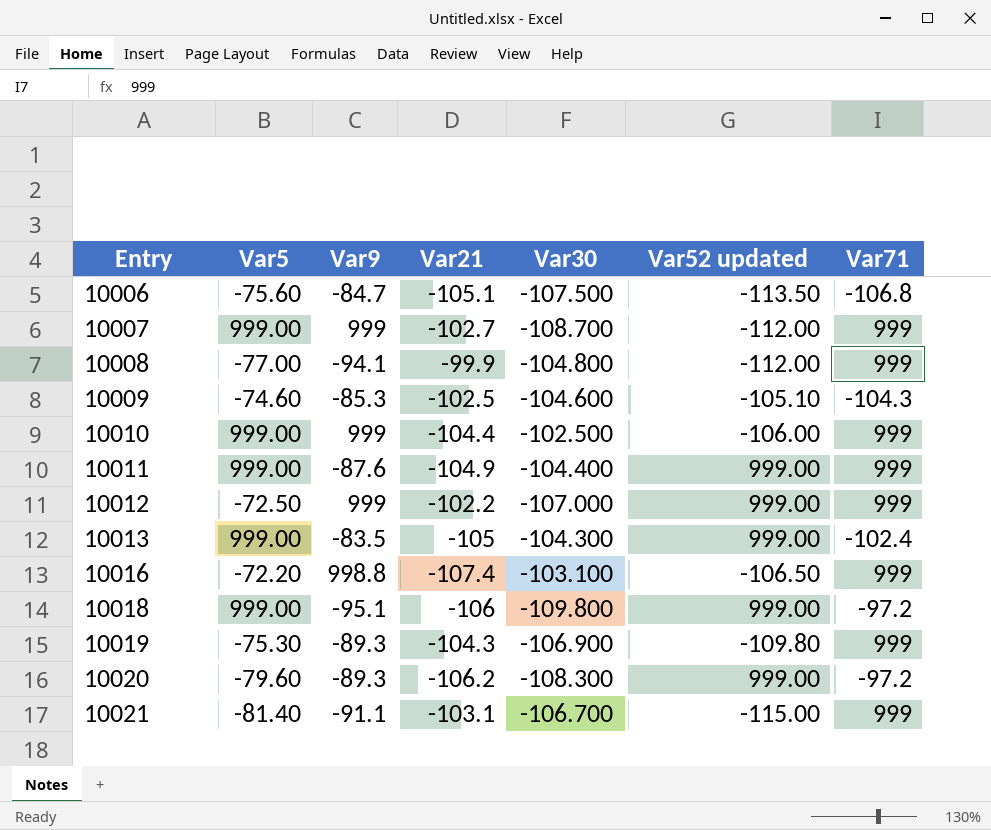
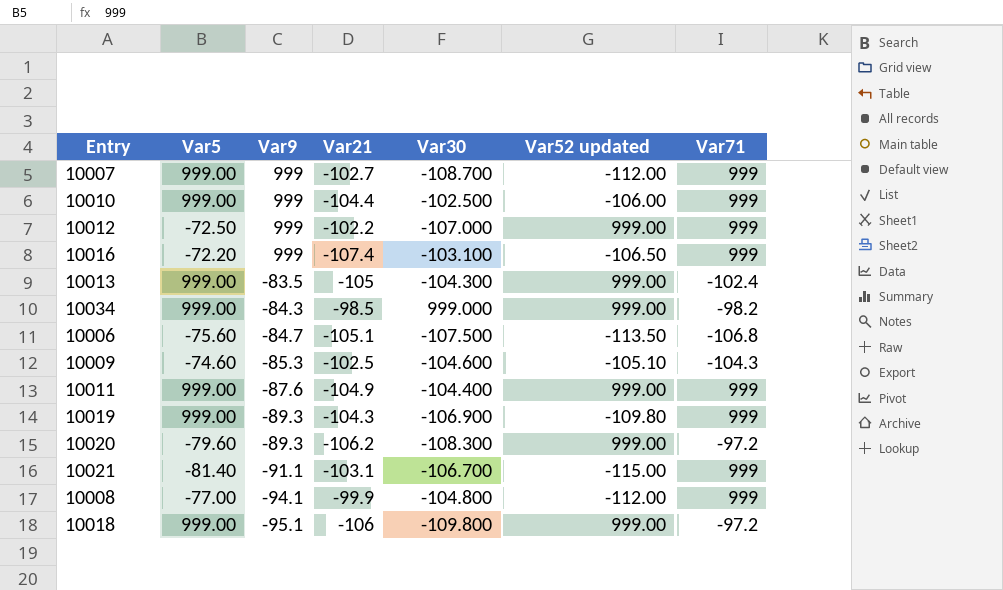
row order: Entry ascending -> Var9 descending
10016 | Var9: 998.8 -> 999
row 10034: none -> 999.00 | -84.3 | -98.5 | 999.000 | 999.00 | -98.2
10019 | Var5: -75.30 -> 999.00

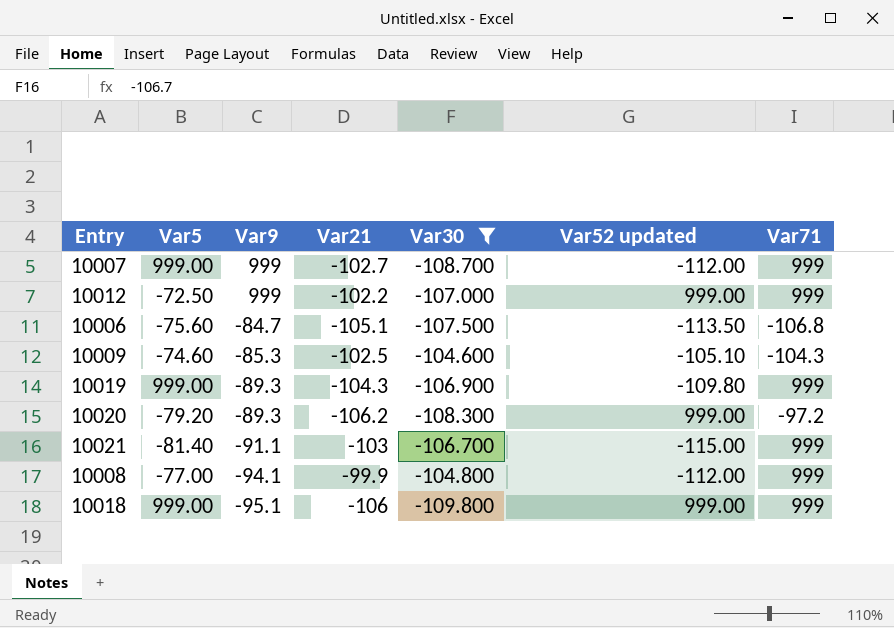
filter: none -> Var30 <= -104.600
10020 | Var5: -79.60 -> -79.20
10021 | Var21: -103.1 -> -103
10018 | Var71: -97.2 -> 999

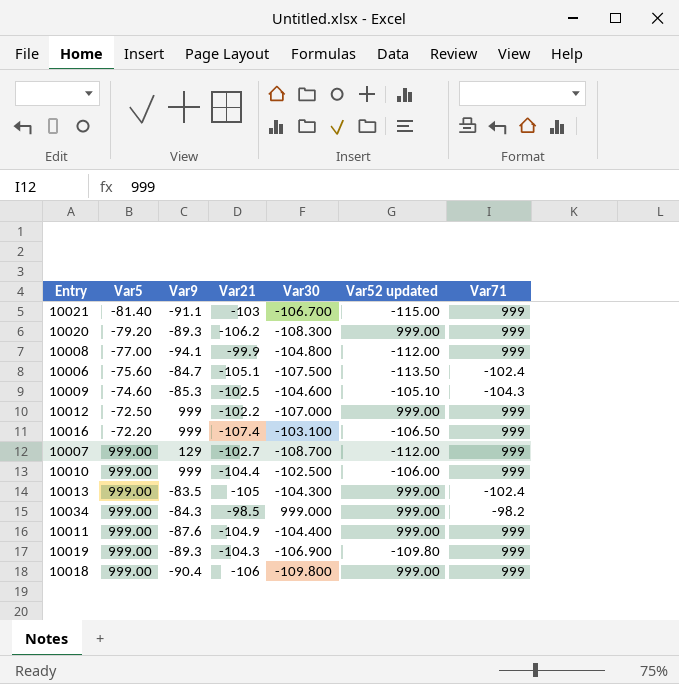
filter: Var30 <= -104.600 -> none
row order: Var9 descending -> Var5 ascending
10020 | Var71: -97.2 -> 999
10006 | Var71: -106.8 -> -102.4
10007 | Var9: 999 -> 129
10018 | Var9: -95.1 -> -90.4

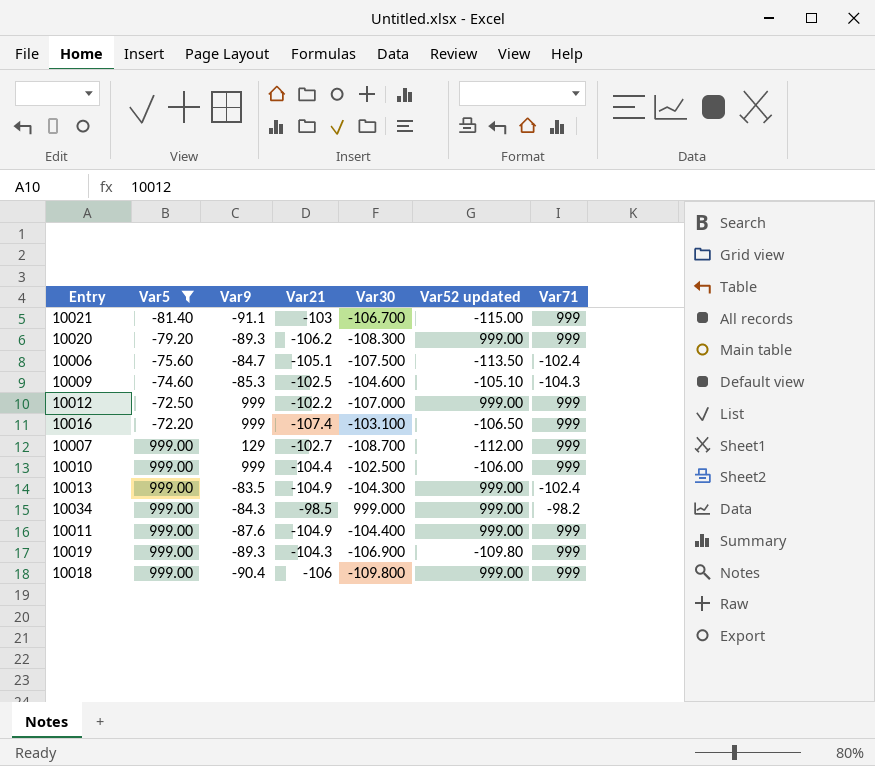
filter: none -> Var5 != -77.00
10013 | Var21: -105 -> -104.9

